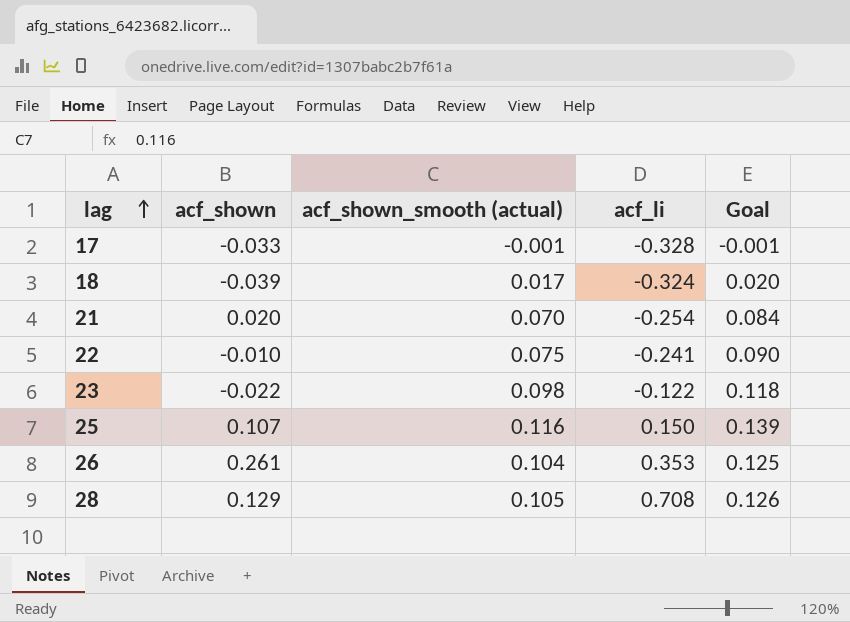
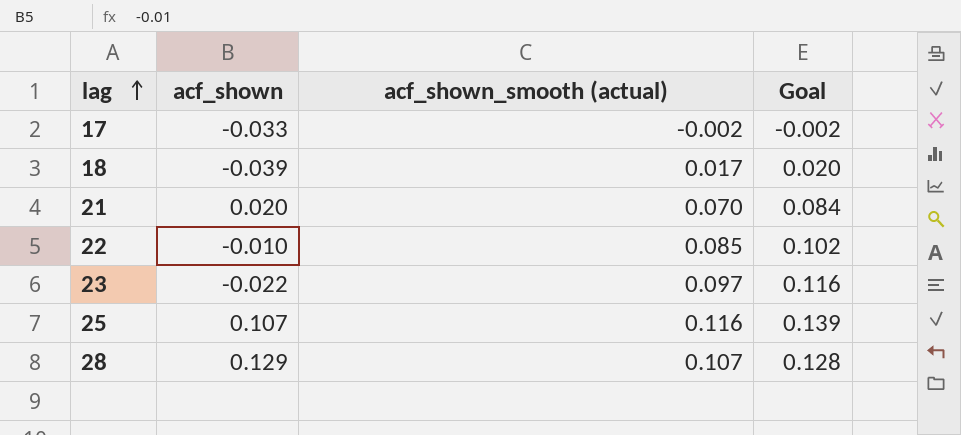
column acf_li | position: 4 -> none
row 26: 0.261 | 0.104 | 0.353 | 0.125 -> none
17 | acf_shown_smooth (actual): -0.001 -> -0.002
17 | Goal: -0.001 -> -0.002
22 | acf_shown_smooth (actual): 0.075 -> 0.085
22 | Goal: 0.090 -> 0.102
23 | acf_shown_smooth (actual): 0.098 -> 0.097
23 | Goal: 0.118 -> 0.116
28 | acf_shown_smooth (actual): 0.105 -> 0.107
28 | Goal: 0.126 -> 0.128

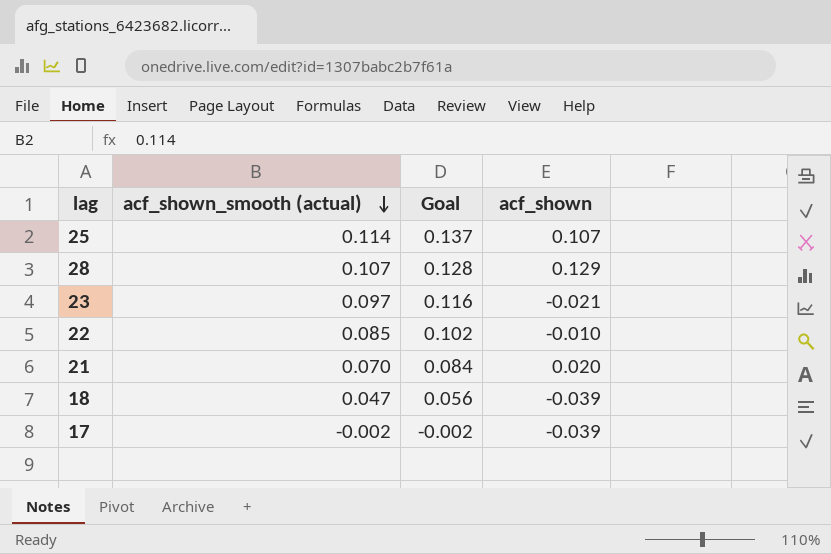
row order: lag ascending -> acf_shown_smooth (actual) descending
column acf_shown | position: 2 -> 4
25 | acf_shown_smooth (actual): 0.116 -> 0.114
25 | Goal: 0.139 -> 0.137
23 | acf_shown: -0.022 -> -0.021
18 | acf_shown_smooth (actual): 0.017 -> 0.047
18 | Goal: 0.020 -> 0.056
17 | acf_shown: -0.033 -> -0.039

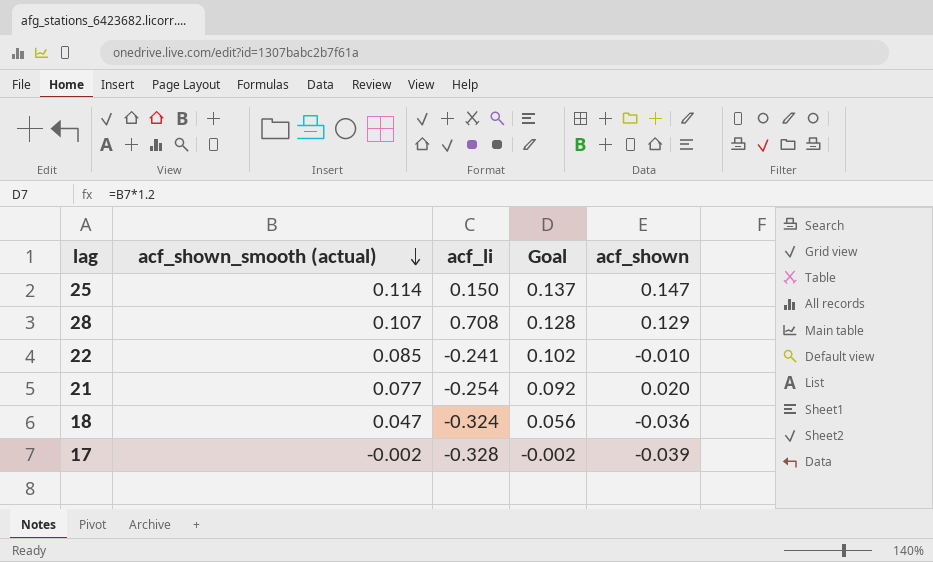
column acf_li | position: none -> 3
row 23: 0.097 | 0.116 | -0.021 -> none
25 | acf_shown: 0.107 -> 0.147
21 | acf_shown_smooth (actual): 0.070 -> 0.077
21 | Goal: 0.084 -> 0.092
18 | acf_shown: -0.039 -> -0.036

